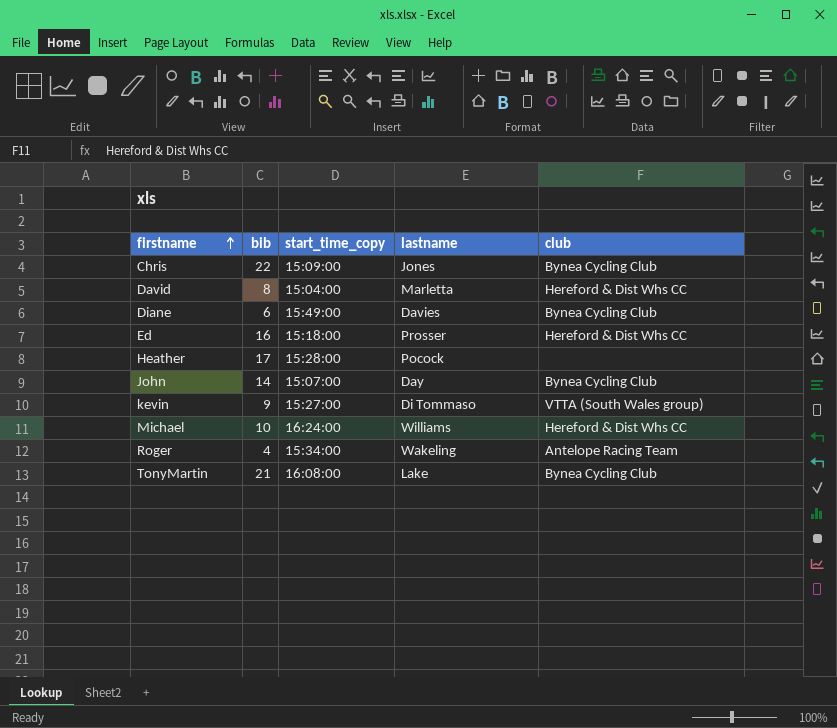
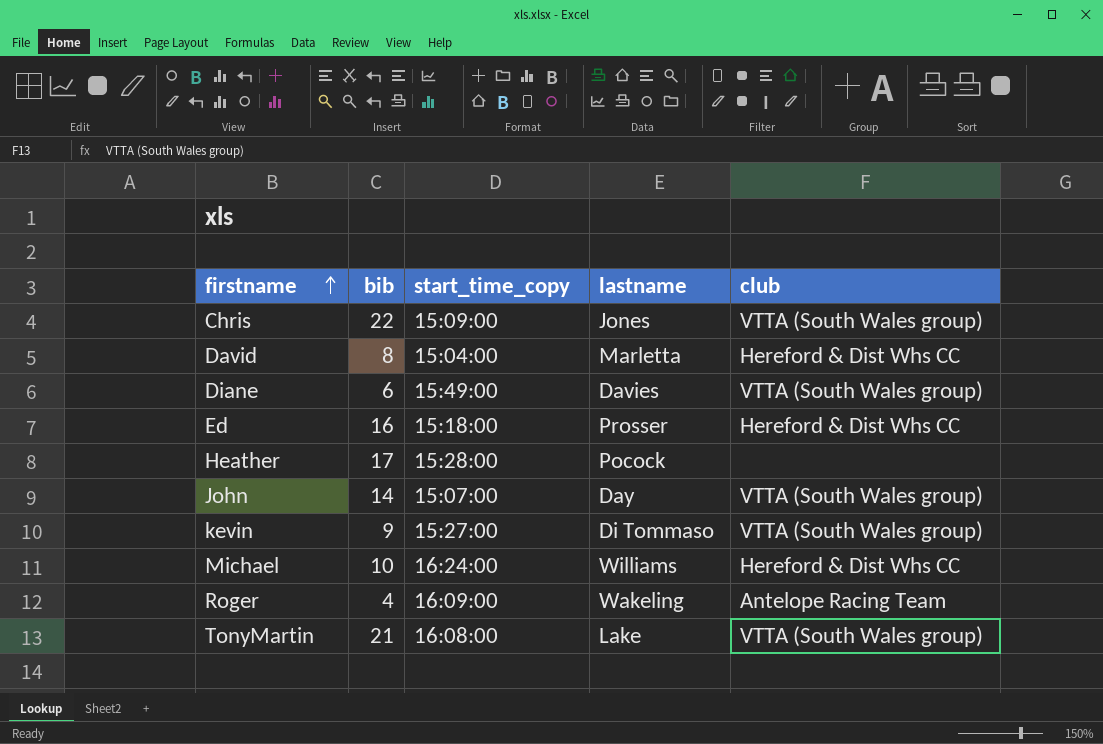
Chris | club: Bynea Cycling Club -> VTTA (South Wales group)
Diane | club: Bynea Cycling Club -> VTTA (South Wales group)
John | club: Bynea Cycling Club -> VTTA (South Wales group)
Roger | start_time_copy: 15:34:00 -> 16:09:00
TonyMartin | club: Bynea Cycling Club -> VTTA (South Wales group)

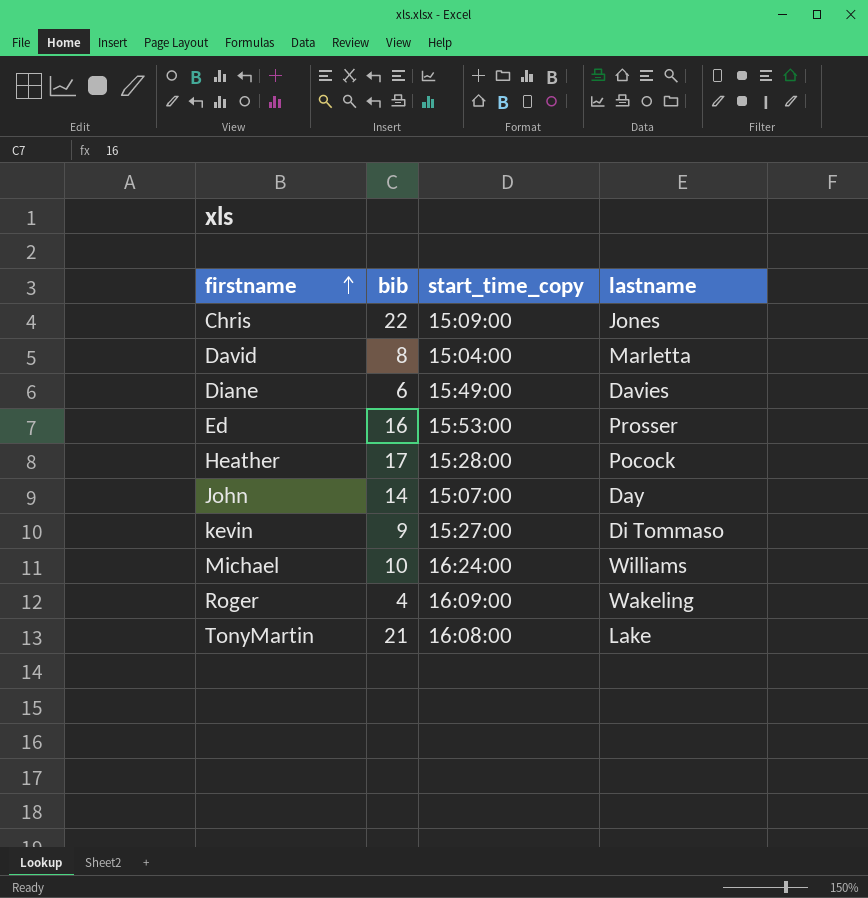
column club | position: 5 -> none
Ed | start_time_copy: 15:18:00 -> 15:53:00

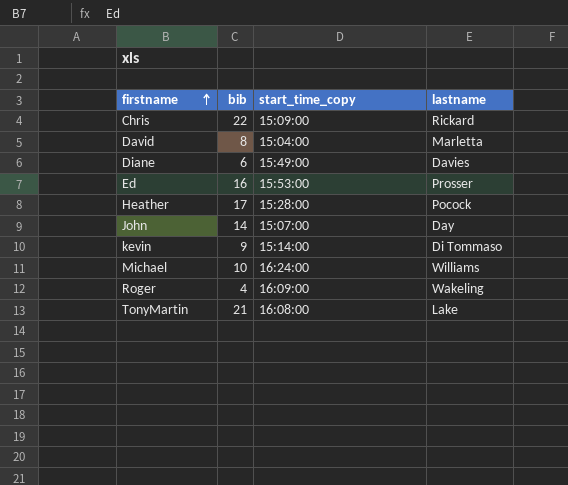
Chris | lastname: Jones -> Rickard
kevin | start_time_copy: 15:27:00 -> 15:14:00

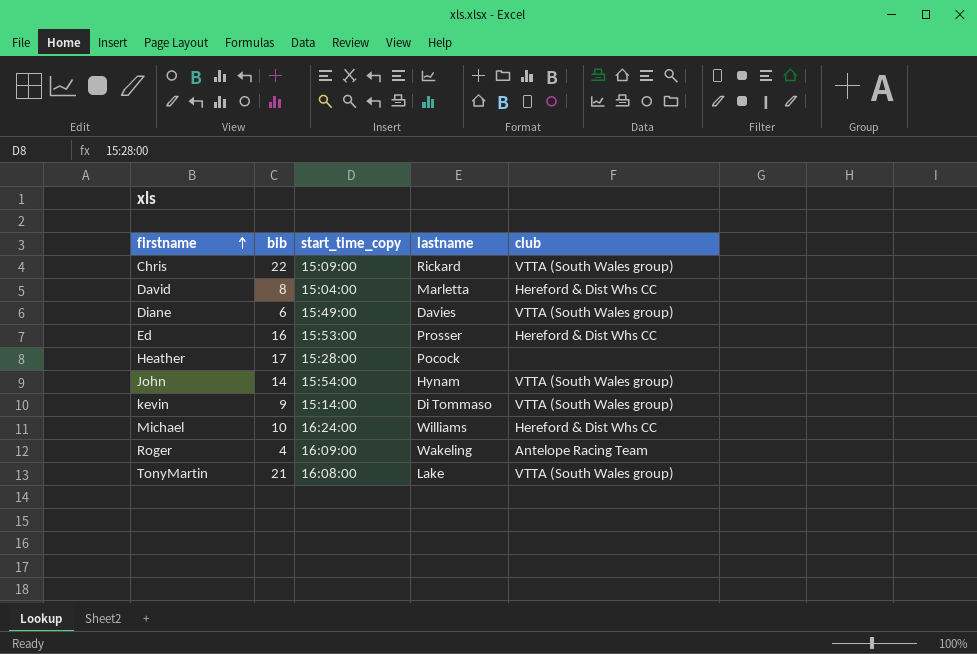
column club | position: none -> 5
John | start_time_copy: 15:07:00 -> 15:54:00
John | lastname: Day -> Hynam

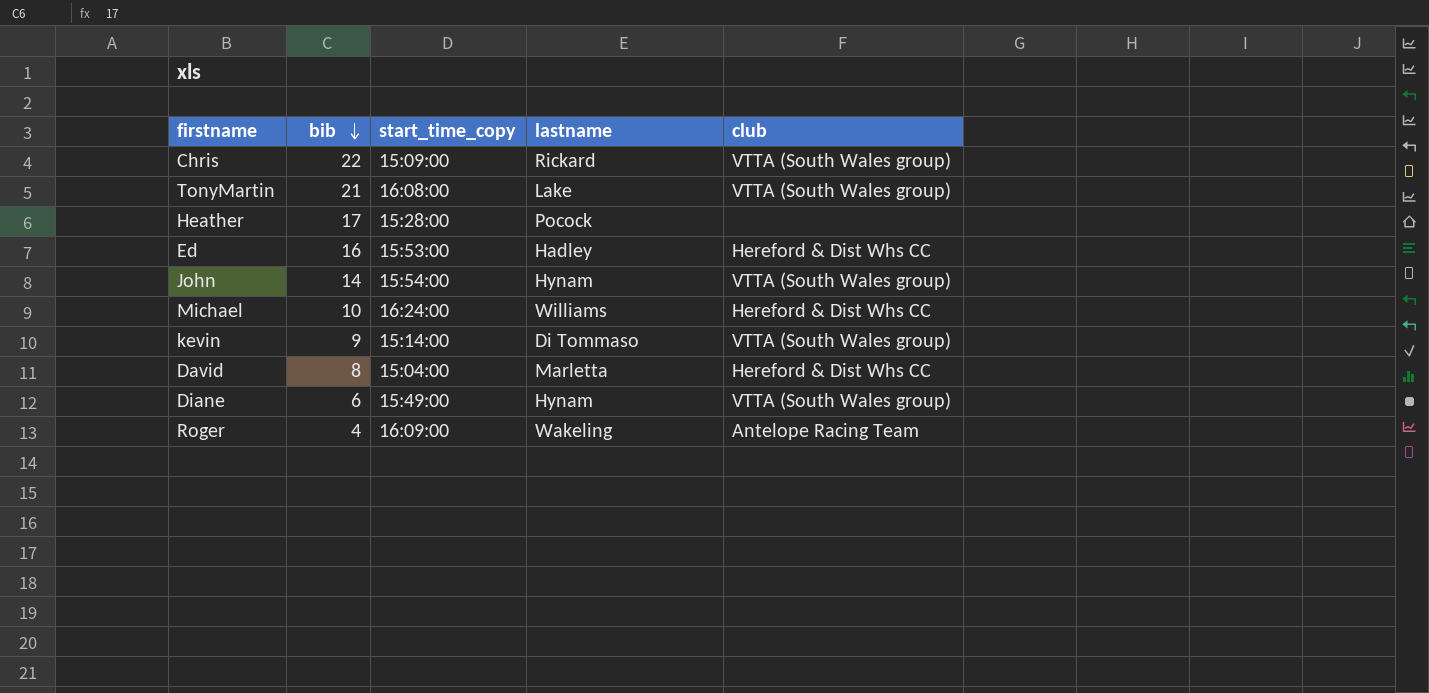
row order: firstname ascending -> bib descending
Ed | lastname: Prosser -> Hadley
Diane | lastname: Davies -> Hynam

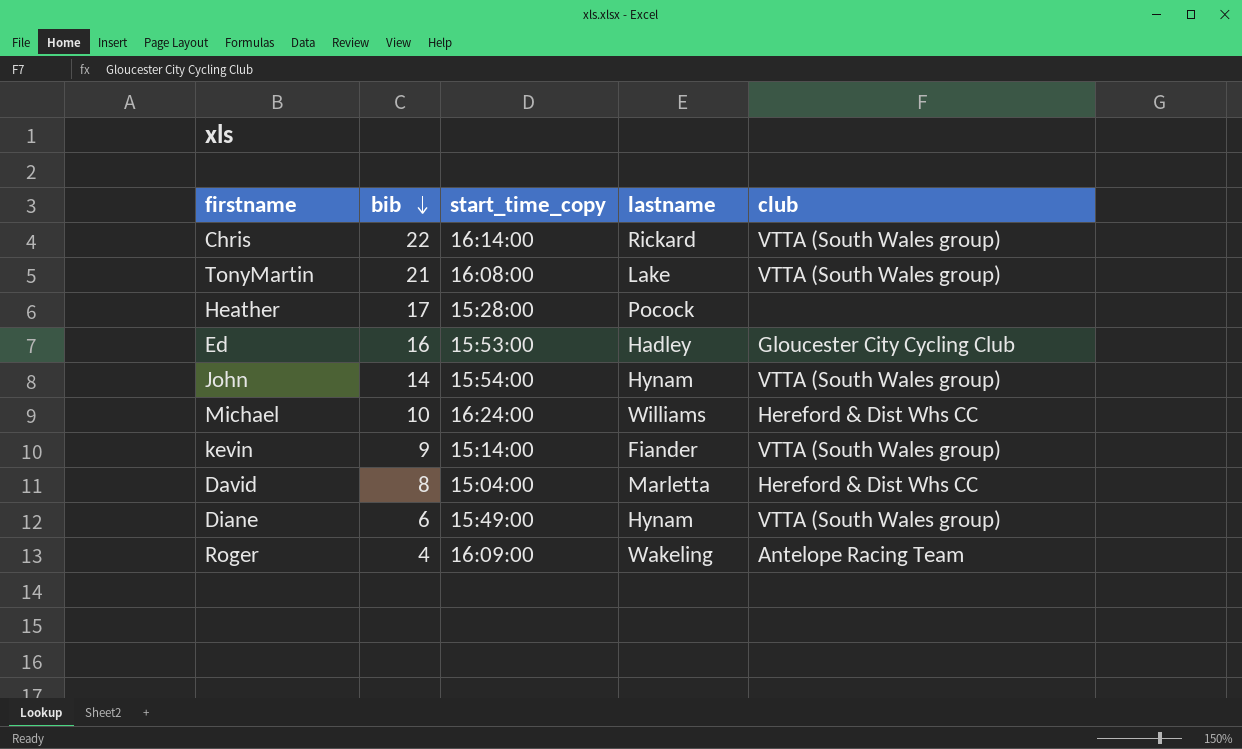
Chris | start_time_copy: 15:09:00 -> 16:14:00
Ed | club: Hereford & Dist Whs CC -> Gloucester City Cycling Club
kevin | lastname: Di Tommaso -> Fiander

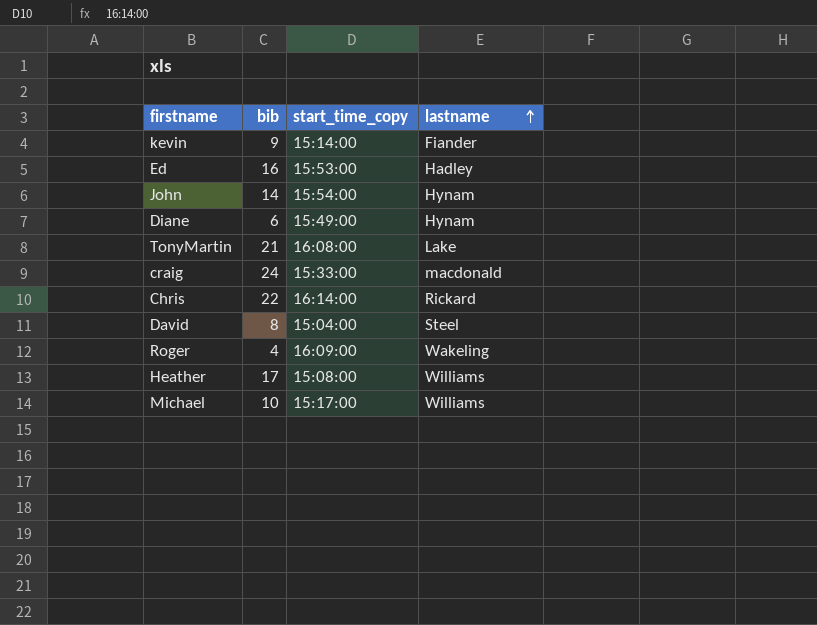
row order: bib descending -> lastname ascending
column club | position: 5 -> none
row craig: none -> 24 | 15:33:00 | macdonald
David | lastname: Marletta -> Steel
Heather | start_time_copy: 15:28:00 -> 15:08:00
Heather | lastname: Pocock -> Williams
Michael | start_time_copy: 16:24:00 -> 15:17:00

